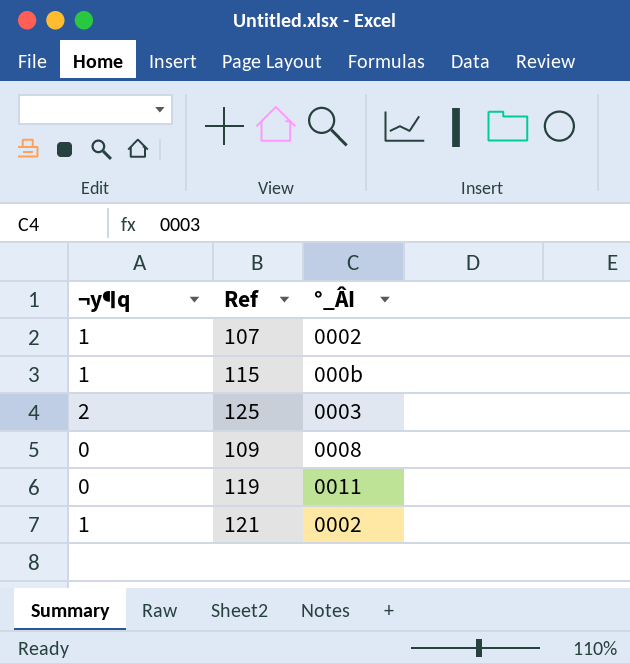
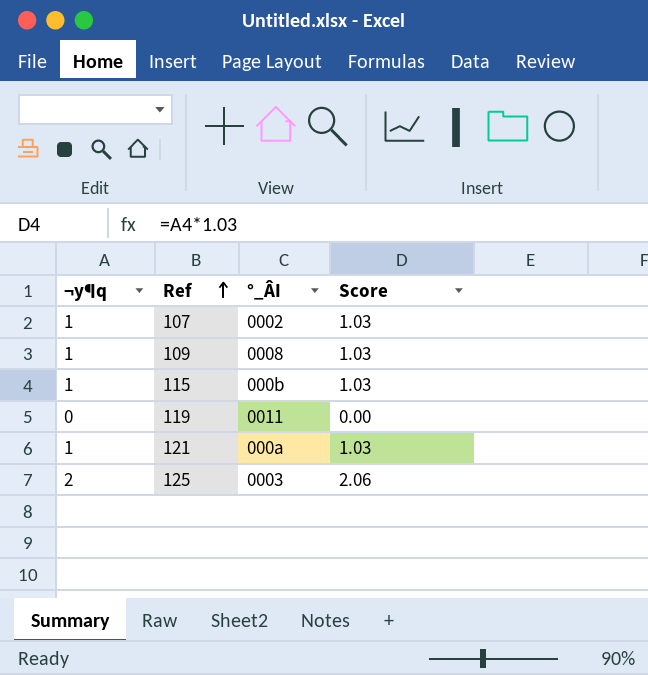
row order: none -> Ref ascending
column Score | formula: none -> [¬y¶q] * 1.03
109 | ¬y¶q: 0 -> 1
121 | °_ÂI: 0002 -> 000a

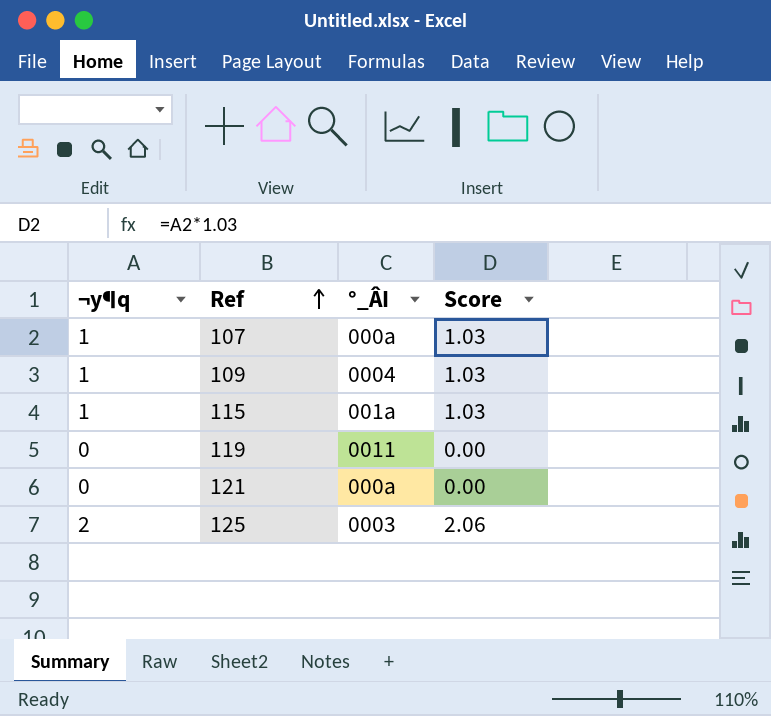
107 | °_ÂI: 0002 -> 000a
109 | °_ÂI: 0008 -> 0004
115 | °_ÂI: 000b -> 001a
121 | ¬y¶q: 1 -> 0
121 | Score: 1.03 -> 0.00

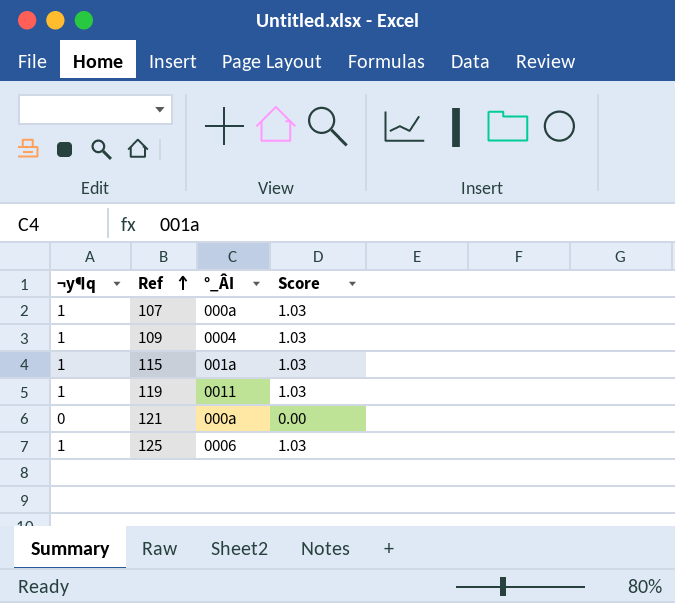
119 | ¬y¶q: 0 -> 1
119 | Score: 0.00 -> 1.03
125 | ¬y¶q: 2 -> 1
125 | °_ÂI: 0003 -> 0006
125 | Score: 2.06 -> 1.03

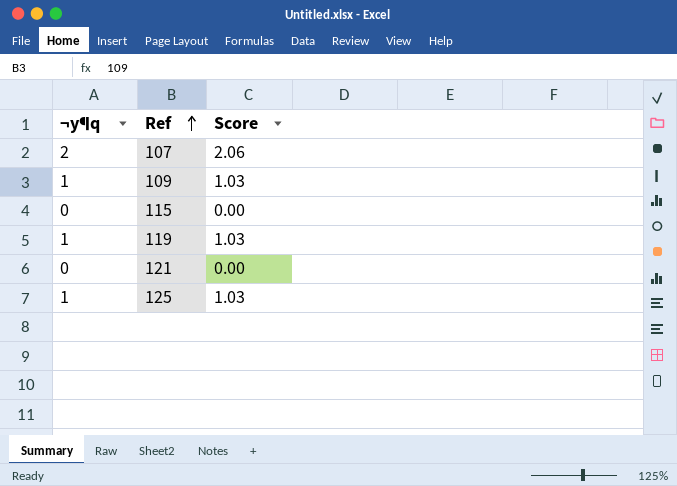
column °_ÂI | position: 3 -> none
107 | ¬y¶q: 1 -> 2
107 | Score: 1.03 -> 2.06
115 | ¬y¶q: 1 -> 0
115 | Score: 1.03 -> 0.00

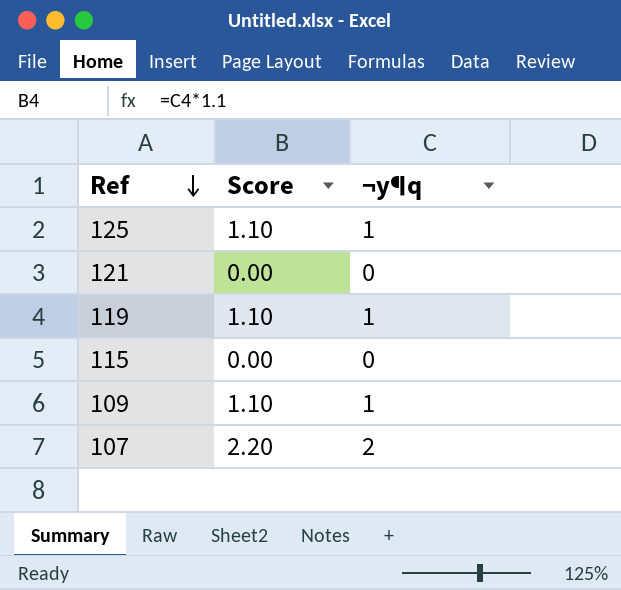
row order: Ref ascending -> Ref descending
column Score | formula: [¬y¶q] * 1.03 -> [¬y¶q] * 1.1
column ¬y¶q | position: 1 -> 3

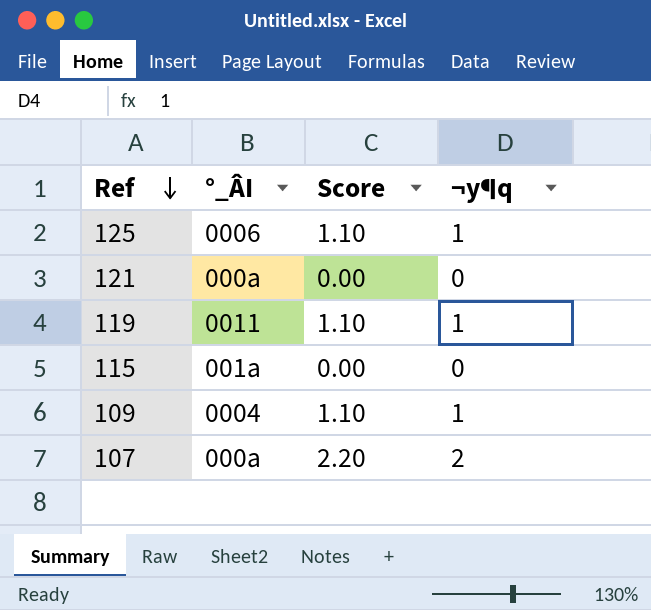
column °_ÂI | position: none -> 2

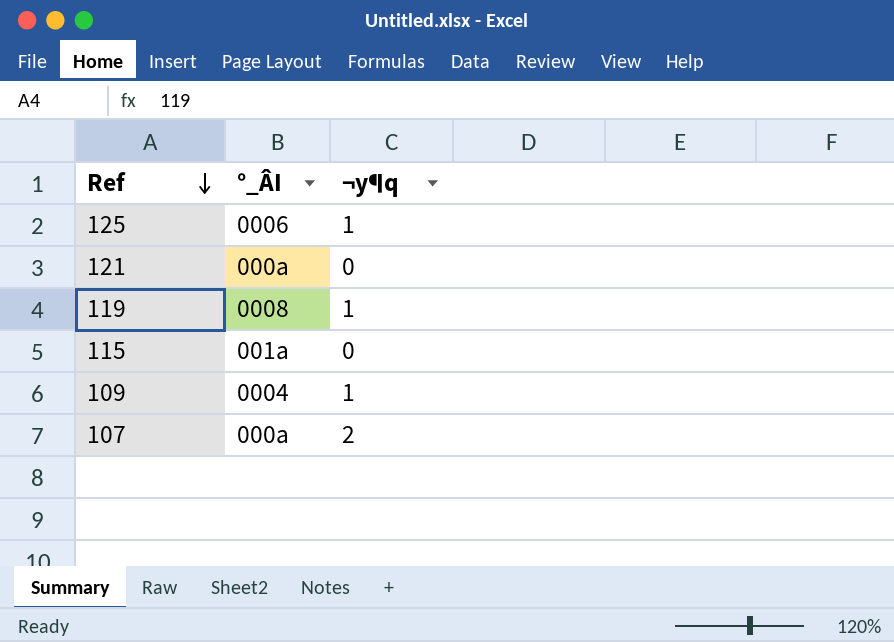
column Score | formula: [¬y¶q] * 1.1 -> none
119 | °_ÂI: 0011 -> 0008

